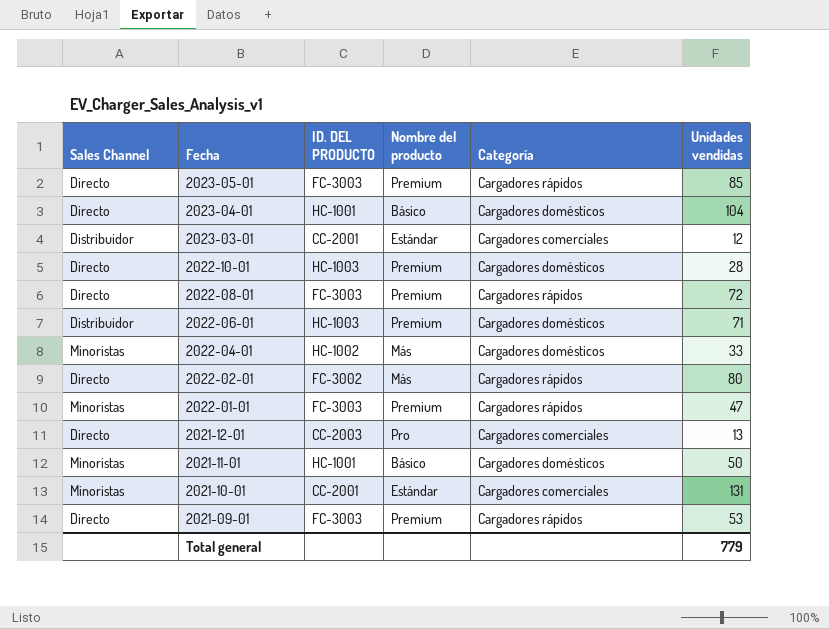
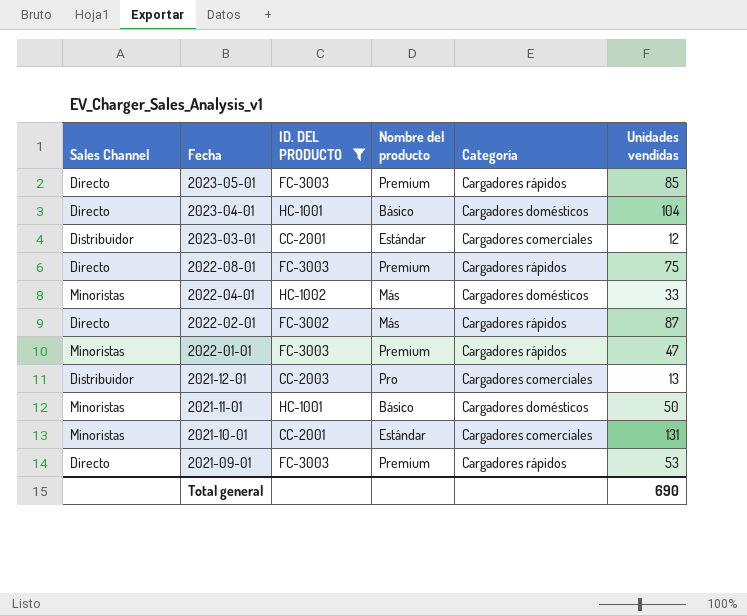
filter: none -> ID. DEL PRODUCTO != HC-1003
2022-08-01 | Unidades vendidas: 72 -> 75
2022-02-01 | Unidades vendidas: 80 -> 87
2021-12-01 | Sales Channel: Directo -> Distribuidor
Total general | Unidades vendidas: 779 -> 690

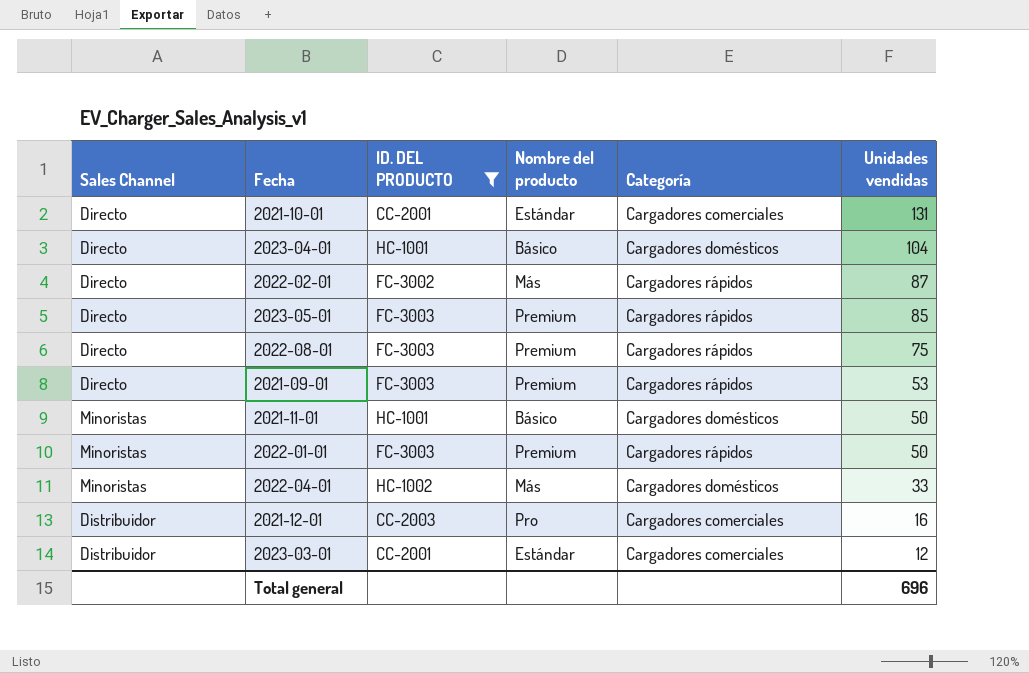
row order: Fecha descending -> Unidades vendidas descending
2021-10-01 | Sales Channel: Minoristas -> Directo
2022-01-01 | Unidades vendidas: 47 -> 50
2021-12-01 | Unidades vendidas: 13 -> 16
Total general | Unidades vendidas: 690 -> 696

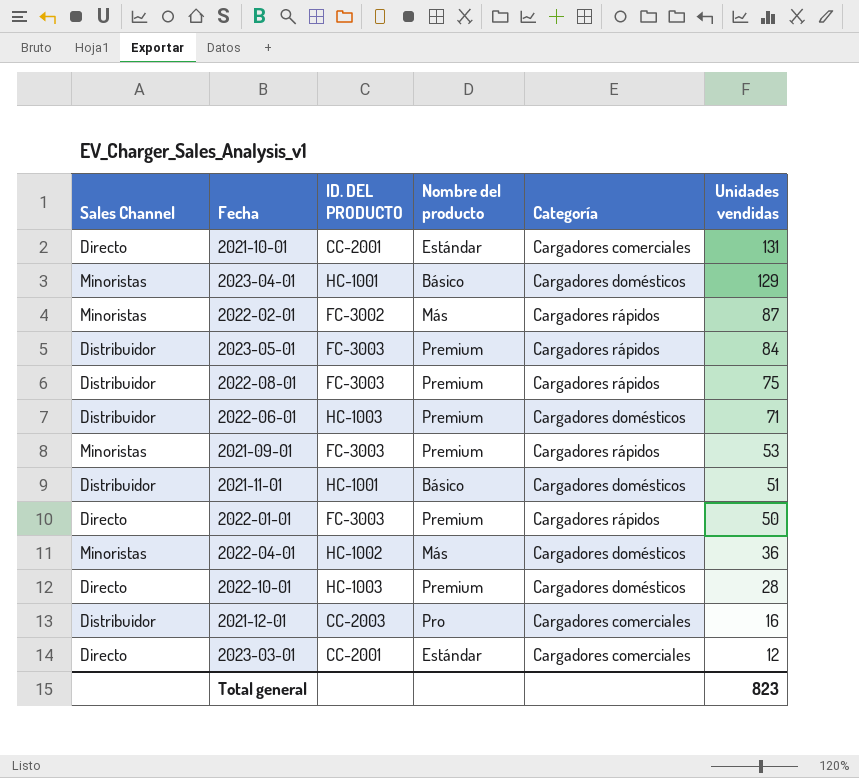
filter: ID. DEL PRODUCTO != HC-1003 -> none
2023-04-01 | Sales Channel: Directo -> Minoristas
2023-04-01 | Unidades vendidas: 104 -> 129
2022-02-01 | Sales Channel: Directo -> Minoristas
2023-05-01 | Sales Channel: Directo -> Distribuidor
2023-05-01 | Unidades vendidas: 85 -> 84
2022-08-01 | Sales Channel: Directo -> Distribuidor
2021-09-01 | Sales Channel: Directo -> Minoristas
2021-11-01 | Sales Channel: Minoristas -> Distribuidor
2021-11-01 | Unidades vendidas: 50 -> 51
2022-01-01 | Sales Channel: Minoristas -> Directo
2022-04-01 | Unidades vendidas: 33 -> 36
2023-03-01 | Sales Channel: Distribuidor -> Directo
Total general | Unidades vendidas: 696 -> 823

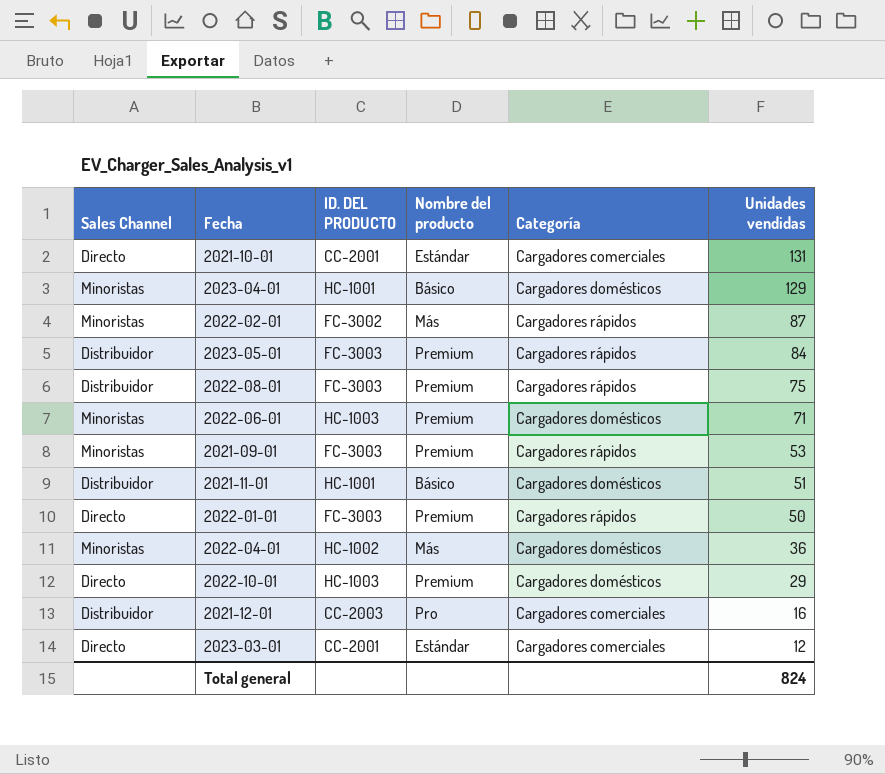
2022-06-01 | Sales Channel: Distribuidor -> Minoristas
2022-10-01 | Unidades vendidas: 28 -> 29
Total general | Unidades vendidas: 823 -> 824

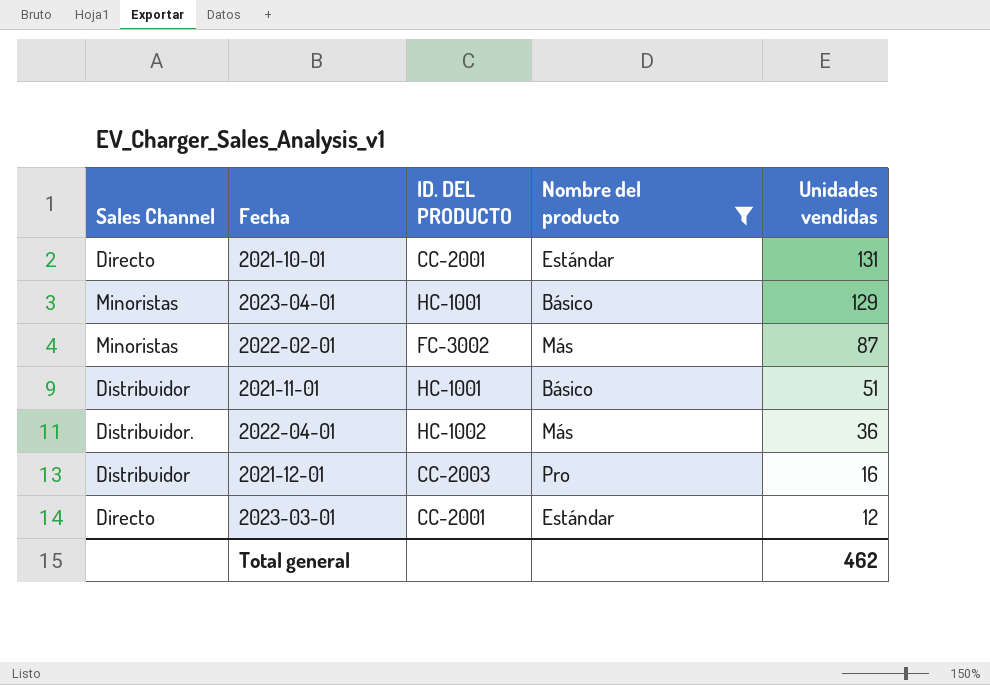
filter: none -> Nombre del producto != Premium
column Categoría | position: 5 -> none
2022-04-01 | Sales Channel: Minoristas -> Distribuidor.
Total general | Unidades vendidas: 824 -> 462

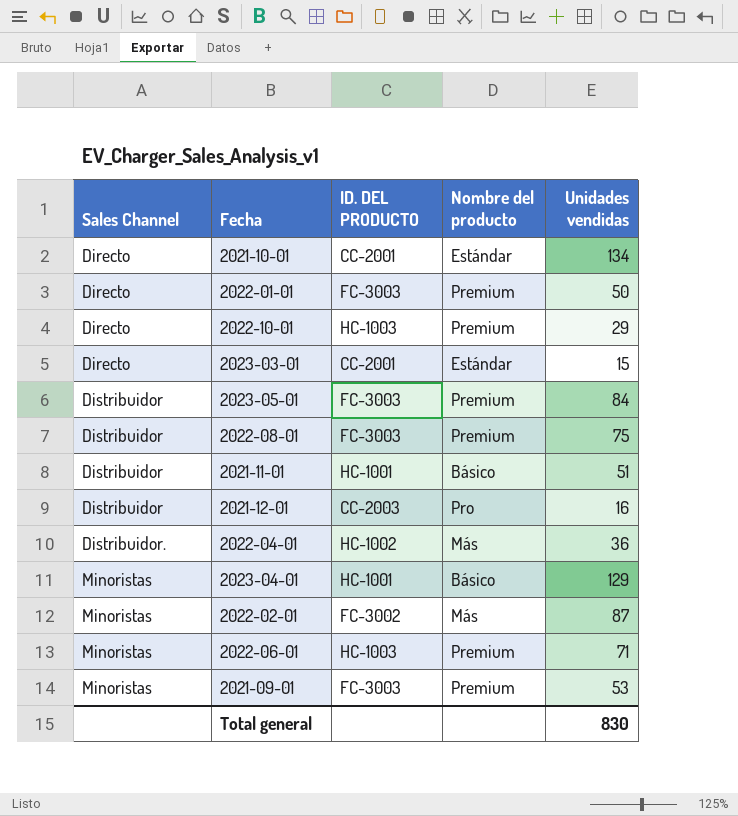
filter: Nombre del producto != Premium -> none
row order: Unidades vendidas descending -> Sales Channel ascending
2021-10-01 | Unidades vendidas: 131 -> 134
2023-03-01 | Unidades vendidas: 12 -> 15
Total general | Unidades vendidas: 462 -> 830

